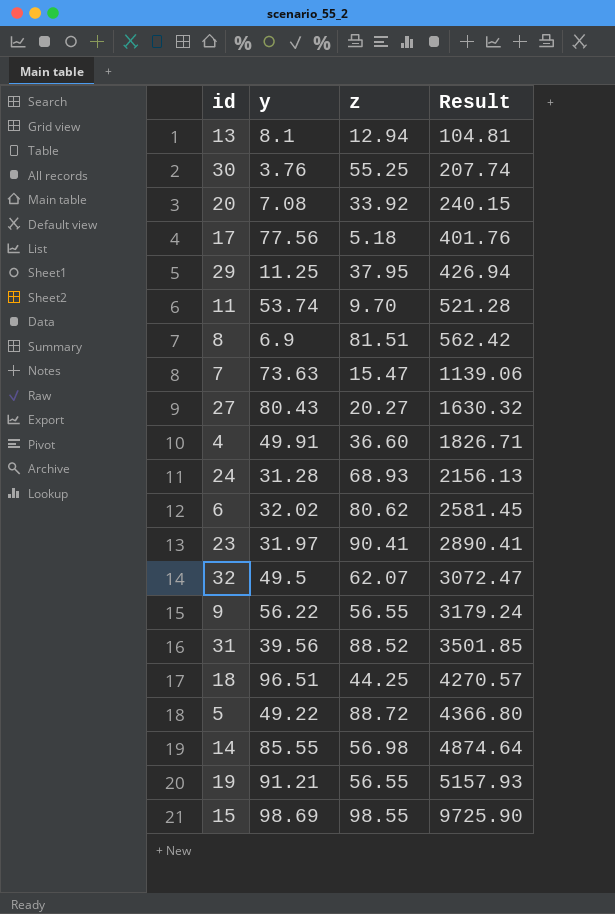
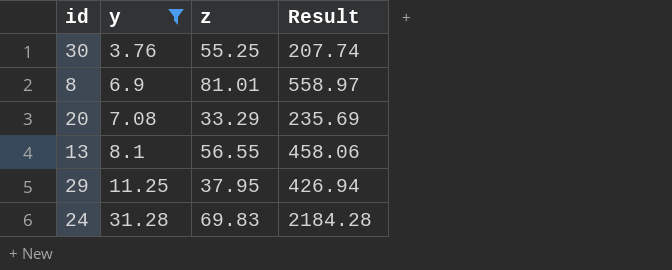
filter: none -> y <= 31.28
row order: Result ascending -> y ascending
8 | z: 81.51 -> 81.01
8 | Result: 562.42 -> 558.97
20 | z: 33.92 -> 33.29
20 | Result: 240.15 -> 235.69
13 | z: 12.94 -> 56.55
13 | Result: 104.81 -> 458.06
24 | z: 68.93 -> 69.83
24 | Result: 2156.13 -> 2184.28

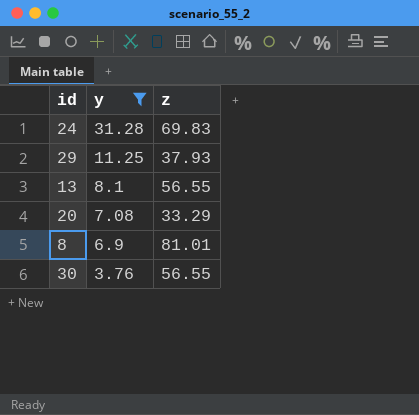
row order: y ascending -> y descending
column Result | formula: [y] * [z] -> none
29 | z: 37.95 -> 37.93
30 | z: 55.25 -> 56.55

